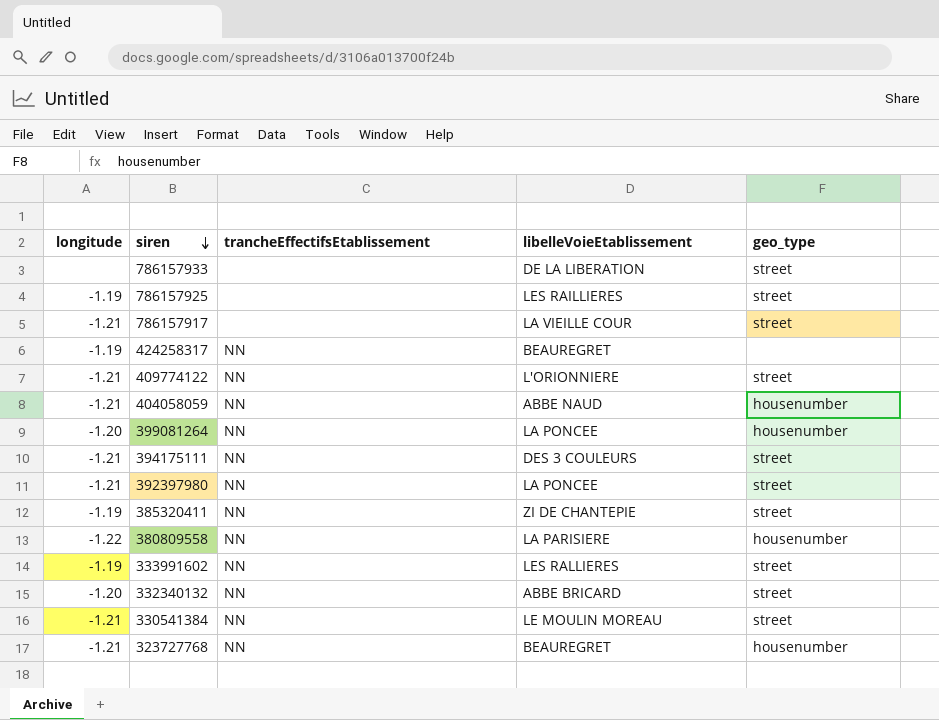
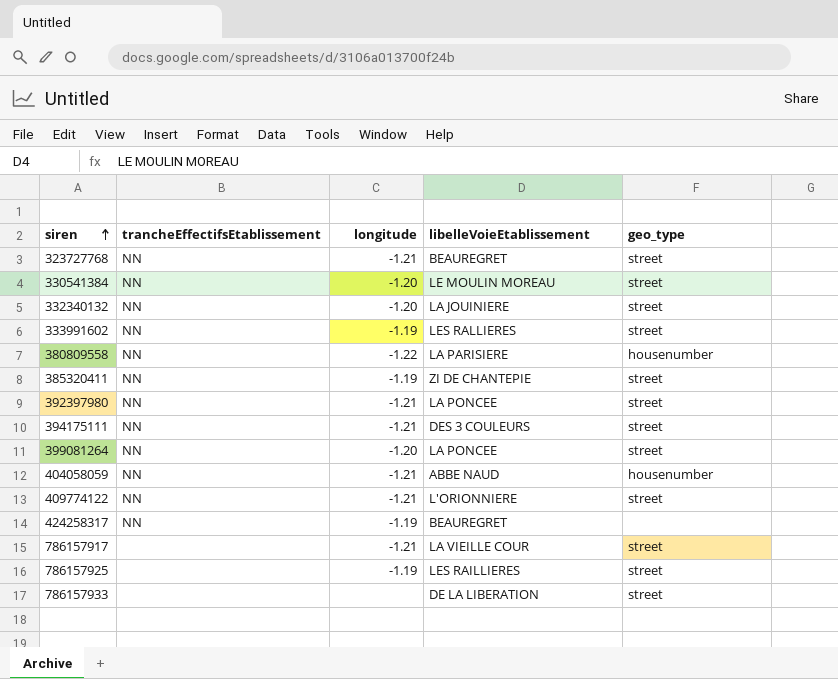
row order: siren descending -> siren ascending
column longitude | position: 1 -> 3
323727768 | geo_type: housenumber -> street
330541384 | longitude: -1.21 -> -1.20
332340132 | libelleVoieEtablissement: ABBE BRICARD -> LA JOUINIERE
399081264 | geo_type: housenumber -> street

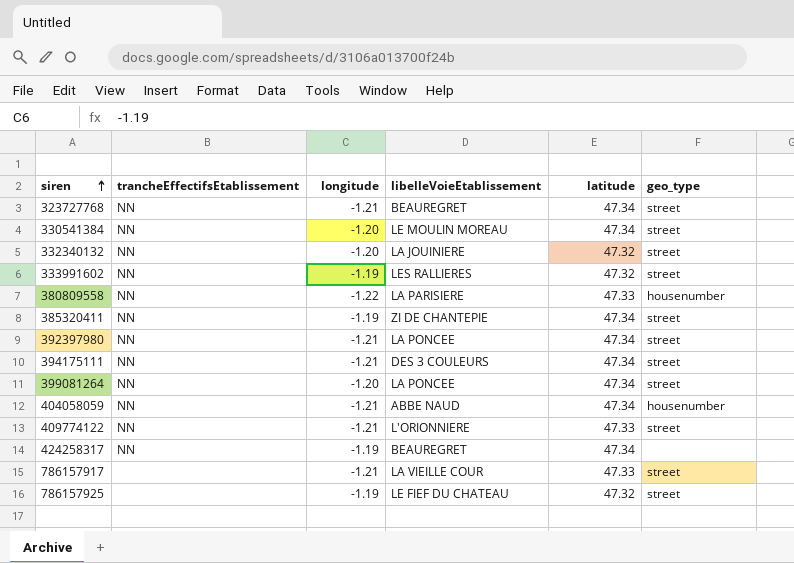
column latitude | position: none -> 5
row 786157933: none | none | DE LA LIBERATION | street -> none
786157925 | libelleVoieEtablissement: LES RAILLIERES -> LE FIEF DU CHATEAU

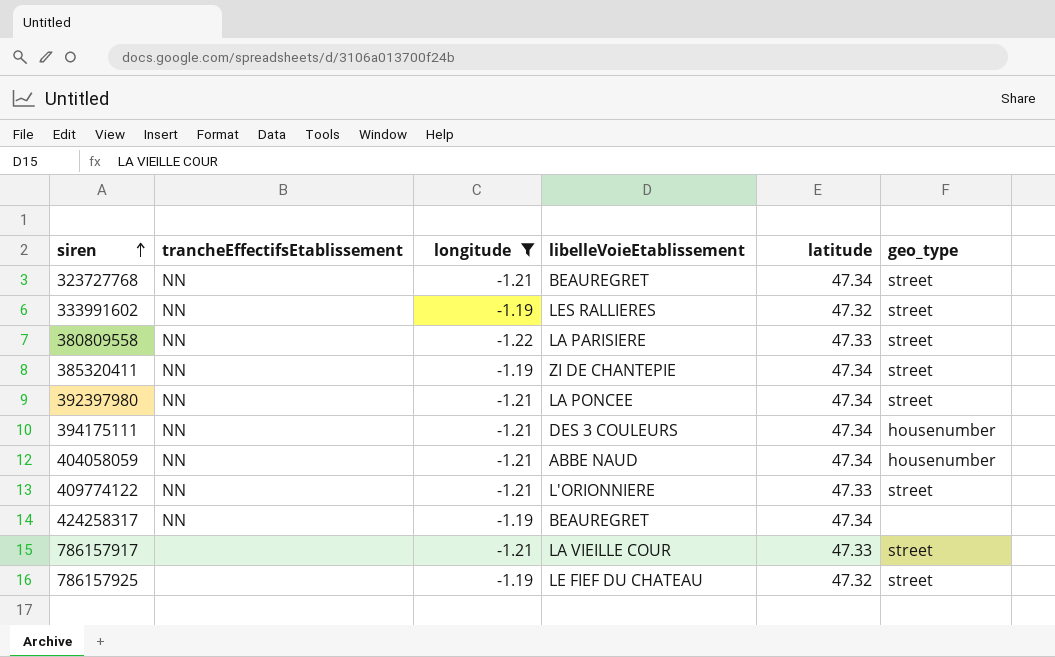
filter: none -> longitude != -1.20
380809558 | geo_type: housenumber -> street
394175111 | geo_type: street -> housenumber

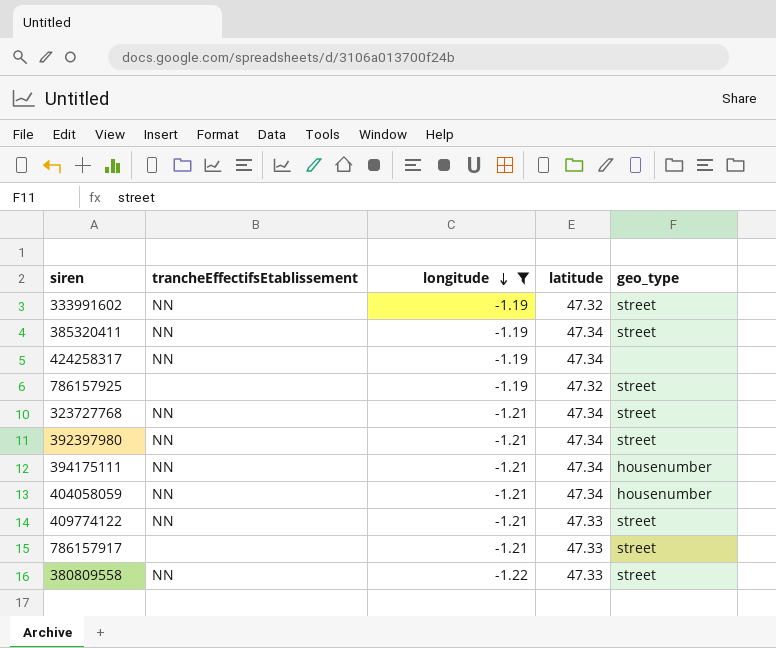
row order: siren ascending -> longitude descending
column libelleVoieEtablissement | position: 4 -> none

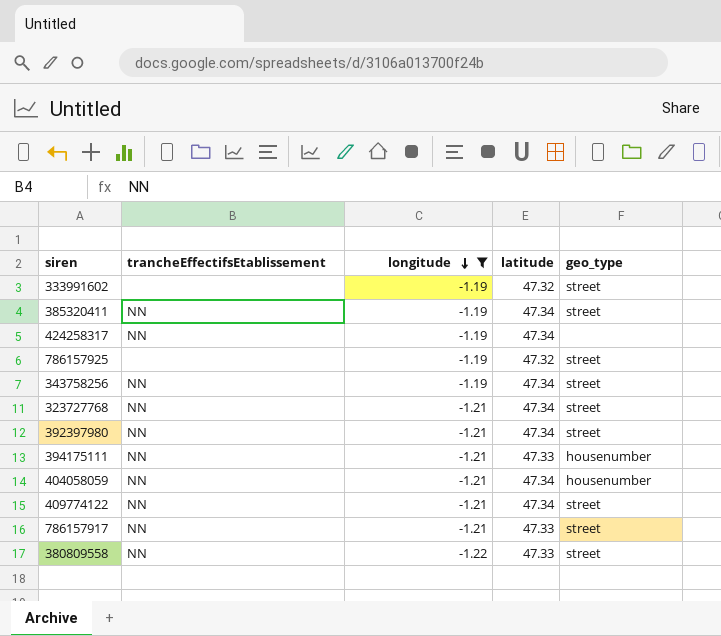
333991602 | trancheEffectifsEtablissement: NN -> none
row 343758256: none -> NN | -1.19 | 47.34 | street
394175111 | latitude: 47.34 -> 47.33
409774122 | latitude: 47.33 -> 47.34
786157917 | trancheEffectifsEtablissement: none -> NN

